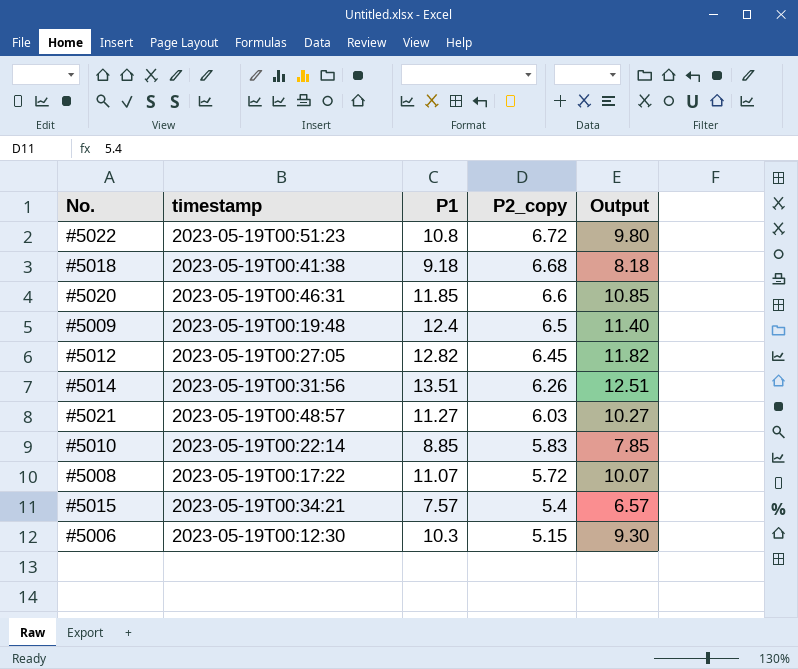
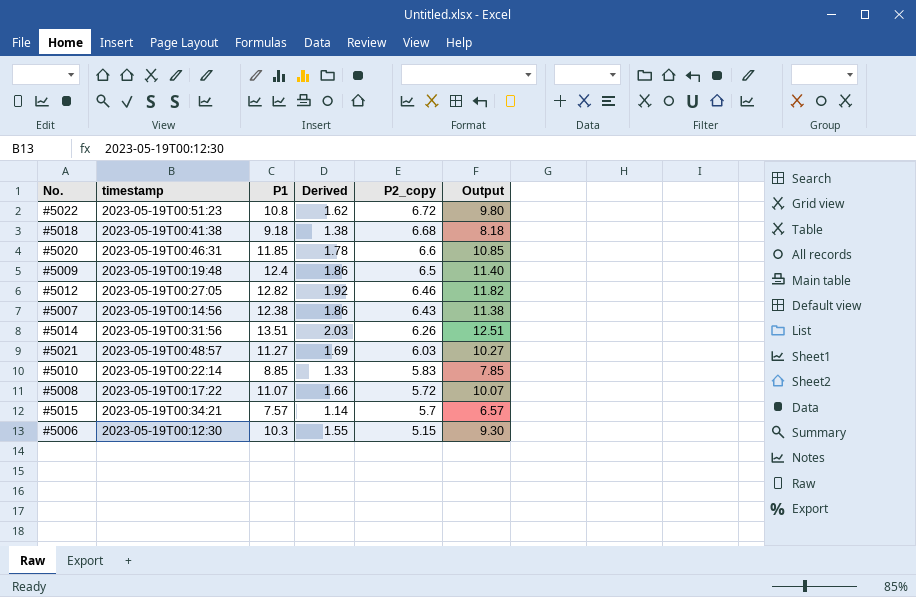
column Derived | formula: none -> [P1] * 0.15
#5012 | P2_copy: 6.45 -> 6.46
row #5007: none -> 2023-05-19T00:14:56 | 12.38 | 1.86 | 6.43 | 11.38
#5015 | P2_copy: 5.4 -> 5.7

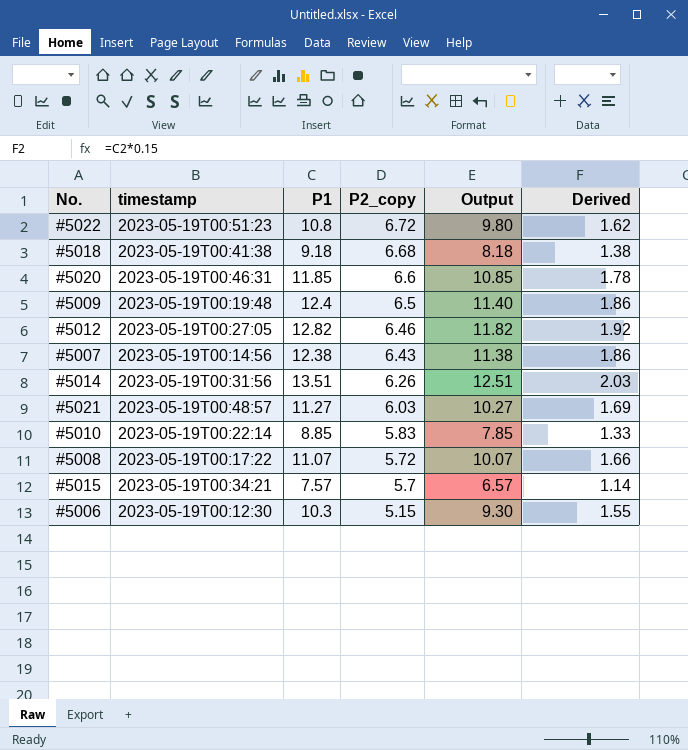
column Derived | position: 4 -> 6

